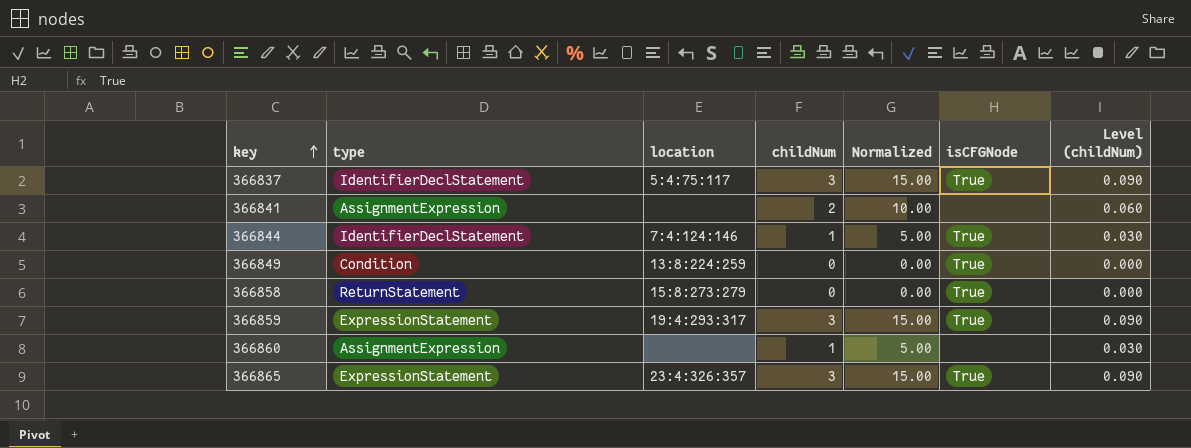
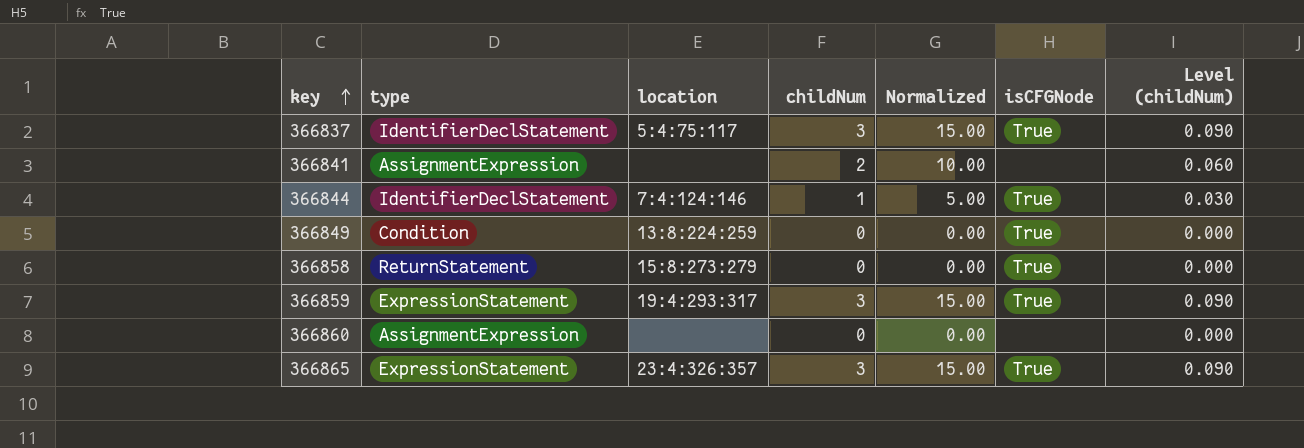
366860 | childNum: 1 -> 0
366860 | Normalized: 5.00 -> 0.00
366860 | Level (childNum): 0.030 -> 0.000

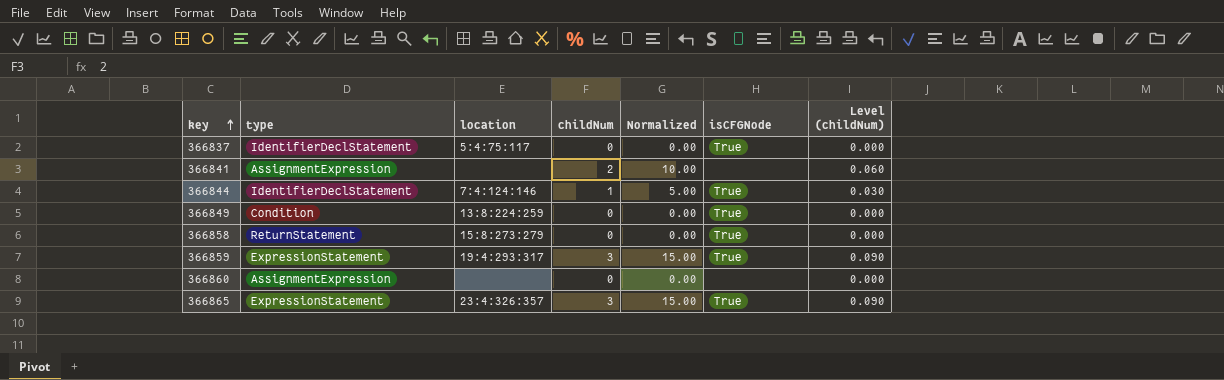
366837 | childNum: 3 -> 0
366837 | Normalized: 15.00 -> 0.00
366837 | Level (childNum): 0.090 -> 0.000

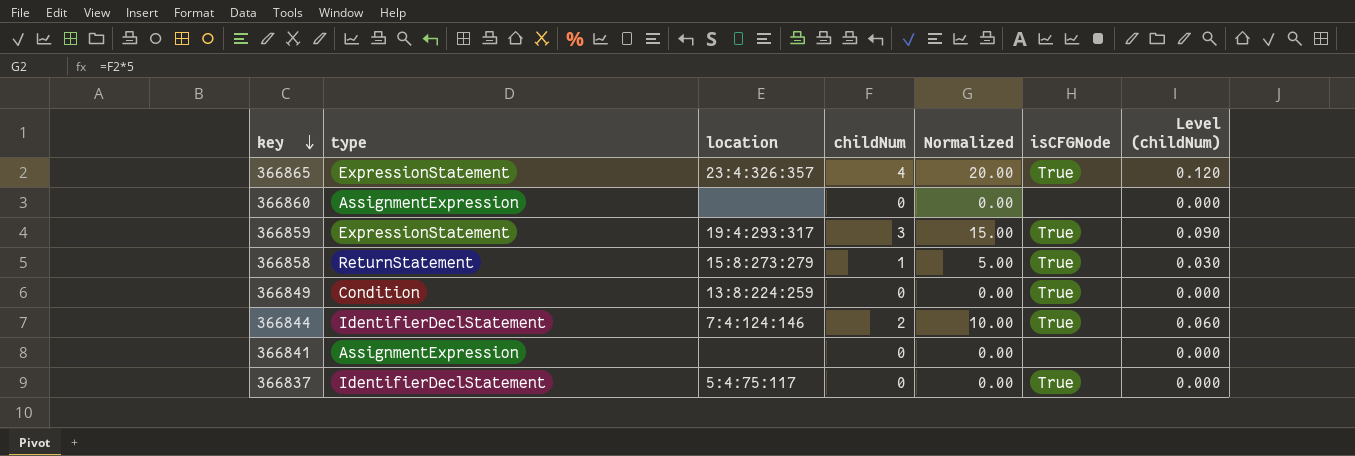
row order: key ascending -> key descending
366865 | childNum: 3 -> 4
366865 | Normalized: 15.00 -> 20.00
366865 | Level (childNum): 0.090 -> 0.120
366858 | childNum: 0 -> 1
366858 | Normalized: 0.00 -> 5.00
366858 | Level (childNum): 0.000 -> 0.030
366844 | childNum: 1 -> 2
366844 | Normalized: 5.00 -> 10.00
366844 | Level (childNum): 0.030 -> 0.060
366841 | childNum: 2 -> 0
366841 | Normalized: 10.00 -> 0.00
366841 | Level (childNum): 0.060 -> 0.000

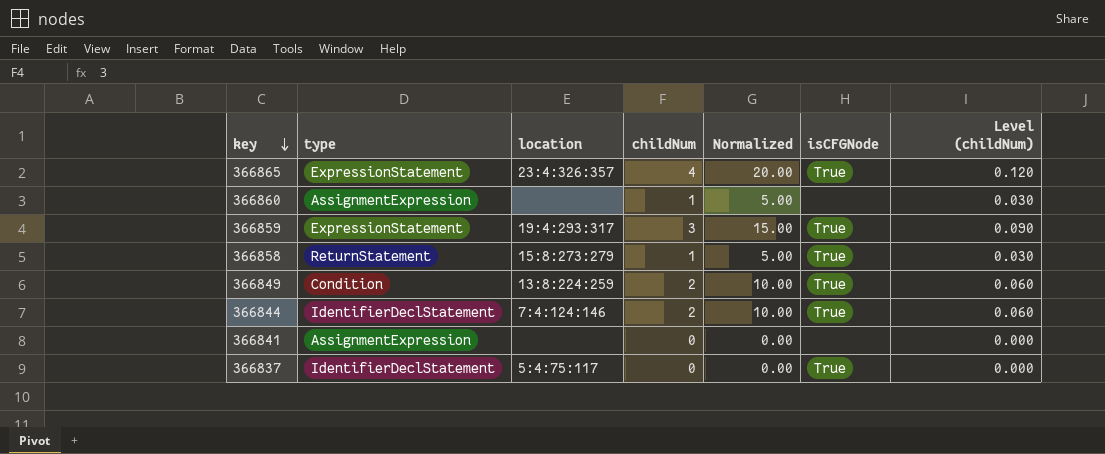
366860 | childNum: 0 -> 1
366860 | Normalized: 0.00 -> 5.00
366860 | Level (childNum): 0.000 -> 0.030
366849 | childNum: 0 -> 2
366849 | Normalized: 0.00 -> 10.00
366849 | Level (childNum): 0.000 -> 0.060

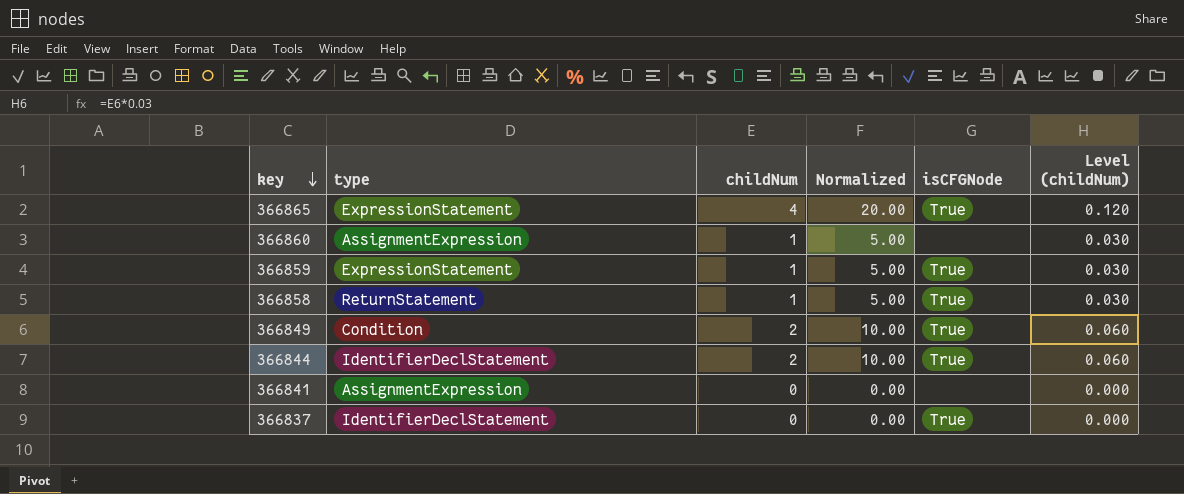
column location | position: 3 -> none
366859 | childNum: 3 -> 1
366859 | Normalized: 15.00 -> 5.00
366859 | Level (childNum): 0.090 -> 0.030

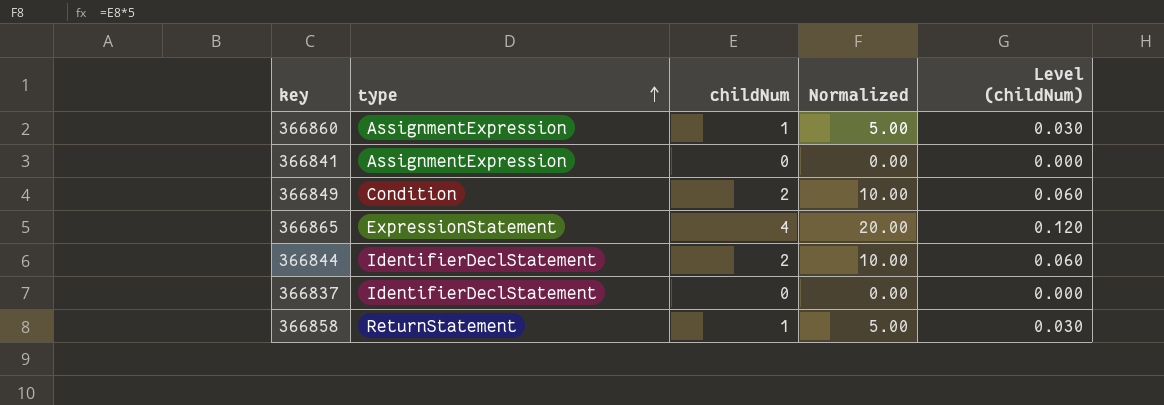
row order: key descending -> type ascending
column isCFGNode | position: 5 -> none
row 366859: ExpressionStatement | 1 | 5.00 | True | 0.030 -> none

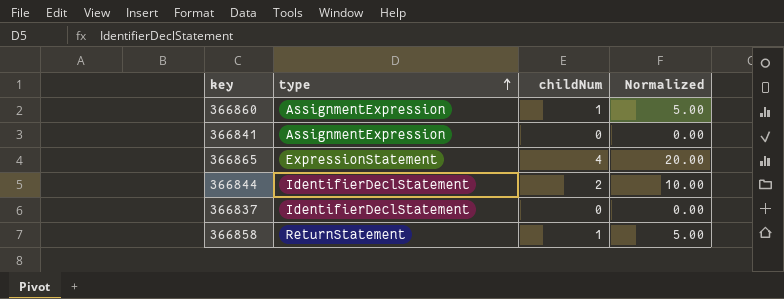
column Level (childNum) | formula: [childNum] * 0.03 -> none
row 366849: Condition | 2 | 10.00 | 0.060 -> none

